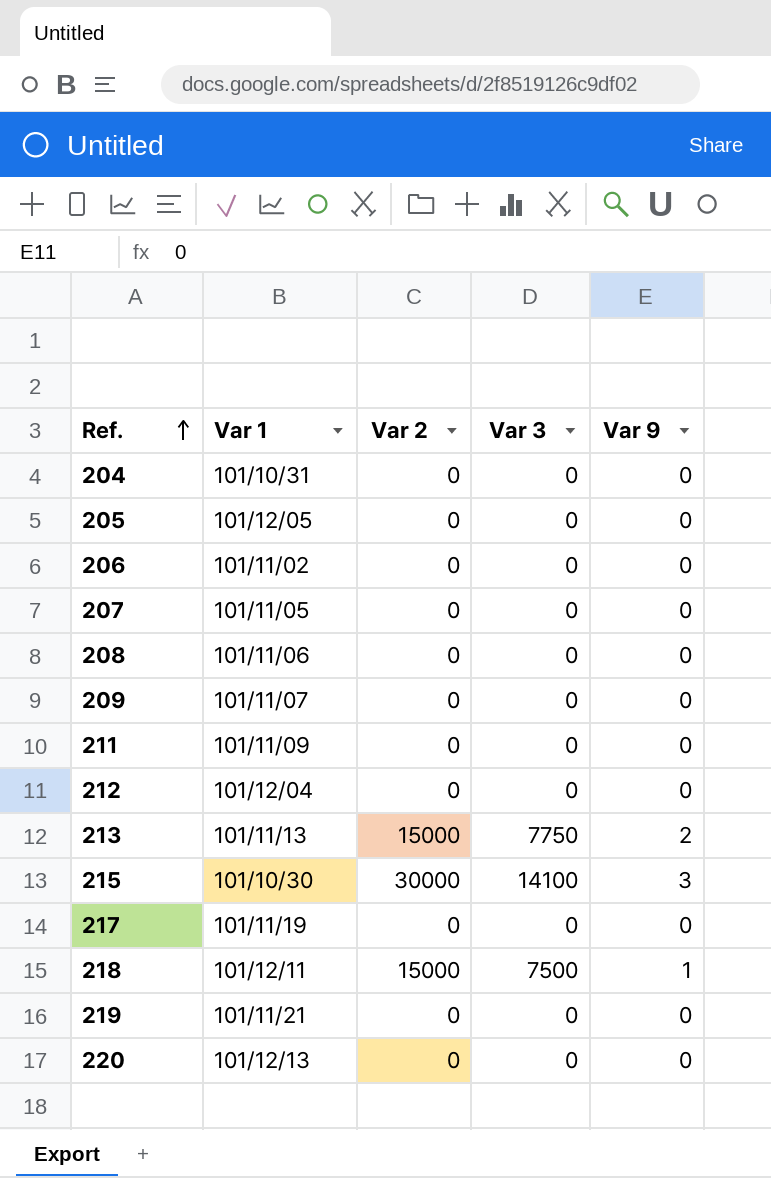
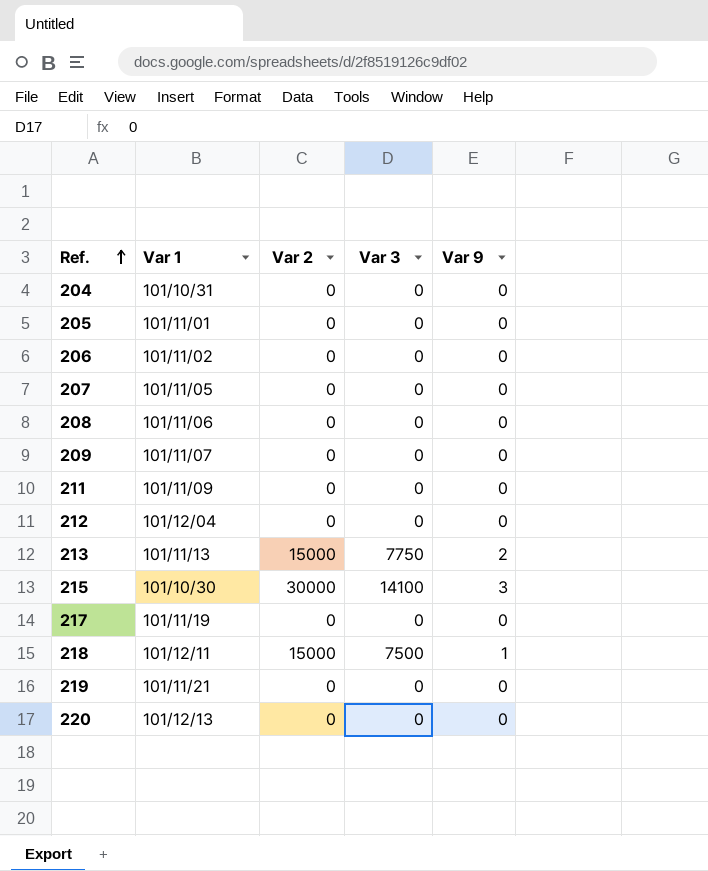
205 | Var 1: 101/12/05 -> 101/11/01

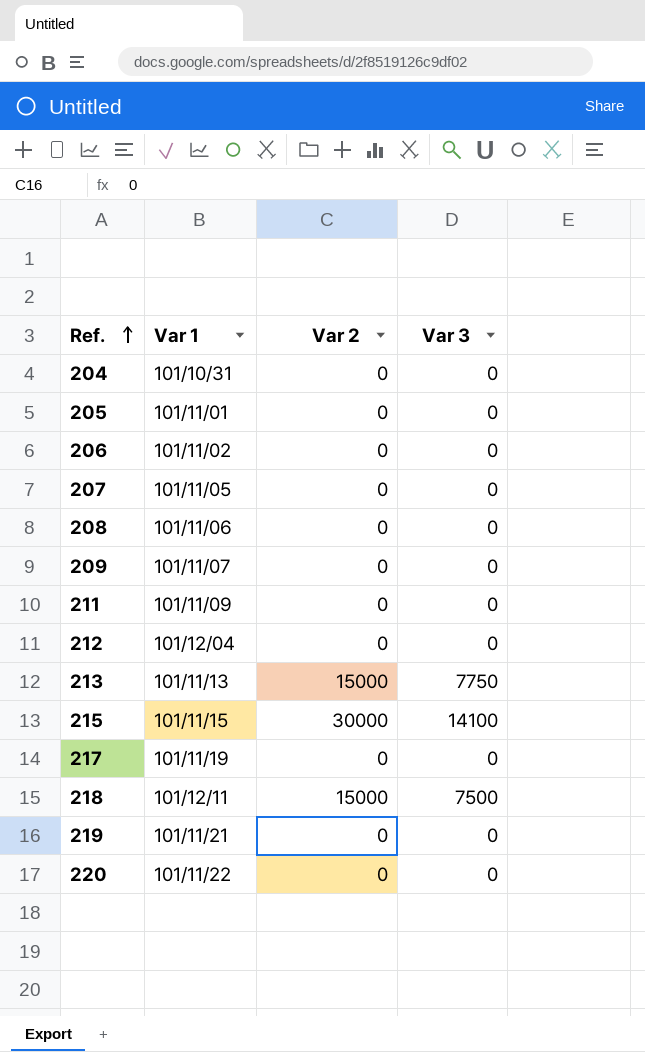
column Var 9 | position: 5 -> none
215 | Var 1: 101/10/30 -> 101/11/15
220 | Var 1: 101/12/13 -> 101/11/22

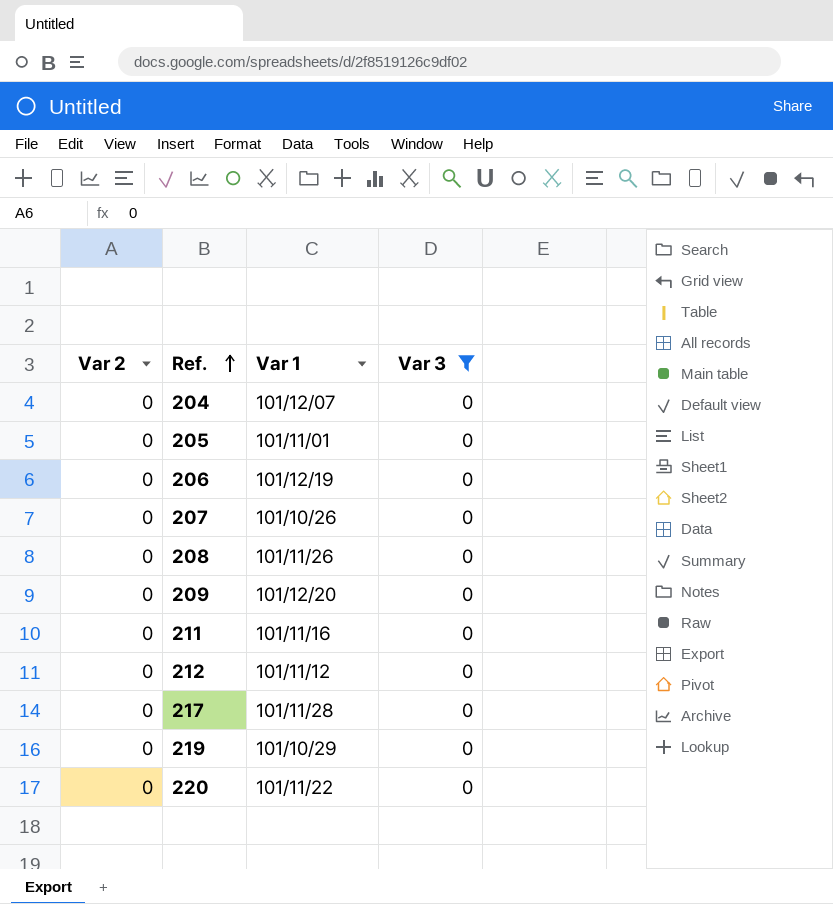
filter: none -> Var 3 = 0
column Var 2 | position: 3 -> 1
204 | Var 1: 101/10/31 -> 101/12/07
206 | Var 1: 101/11/02 -> 101/12/19
207 | Var 1: 101/11/05 -> 101/10/26
208 | Var 1: 101/11/06 -> 101/11/26
209 | Var 1: 101/11/07 -> 101/12/20
211 | Var 1: 101/11/09 -> 101/11/16
212 | Var 1: 101/12/04 -> 101/11/12
217 | Var 1: 101/11/19 -> 101/11/28
219 | Var 1: 101/11/21 -> 101/10/29

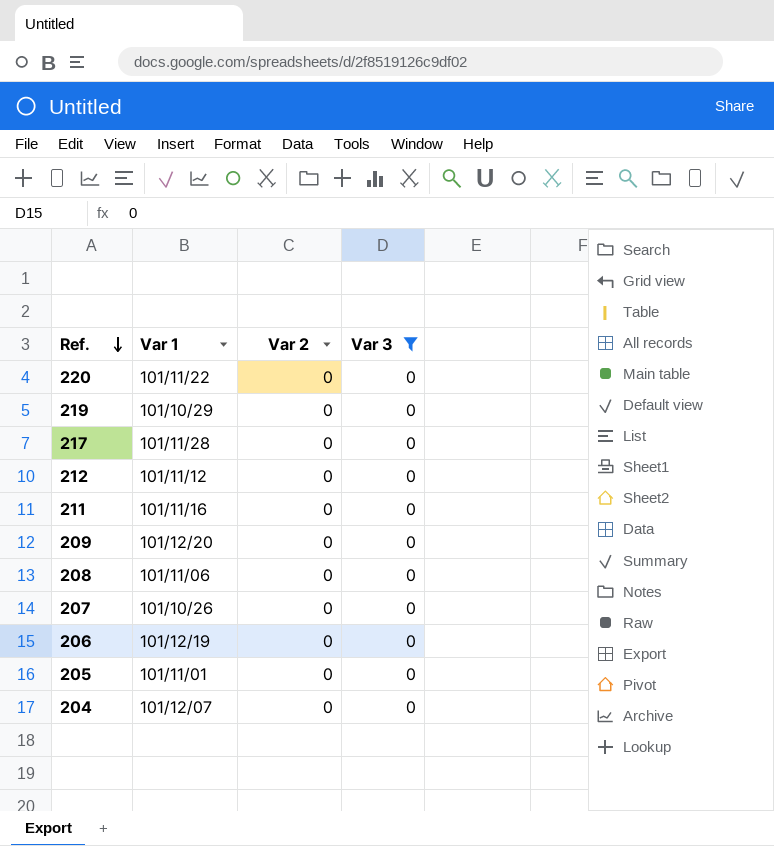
row order: Ref. ascending -> Ref. descending
column Var 2 | position: 1 -> 3
208 | Var 1: 101/11/26 -> 101/11/06

